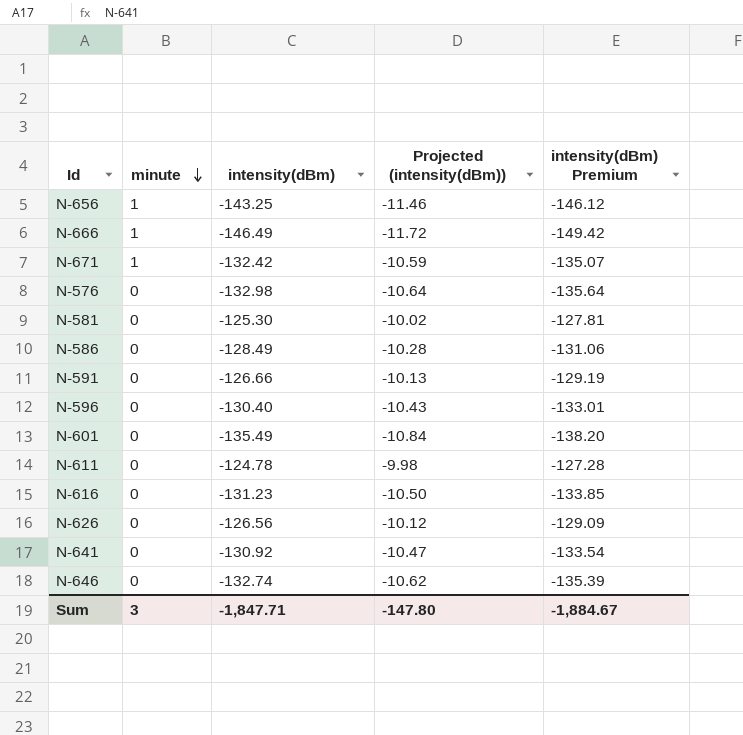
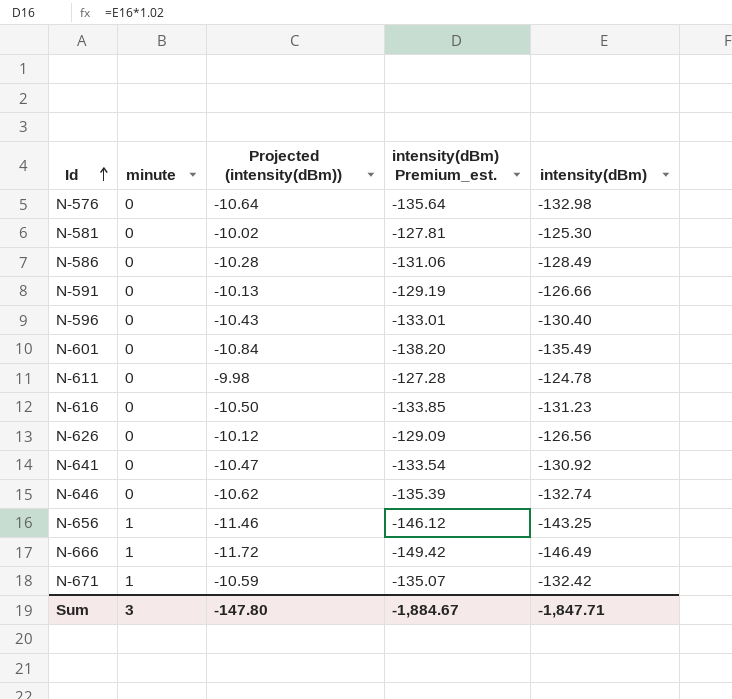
row order: minute descending -> Id ascending
column name: intensity(dBm) Premium -> intensity(dBm) Premium_est.
column intensity(dBm) | position: 3 -> 5

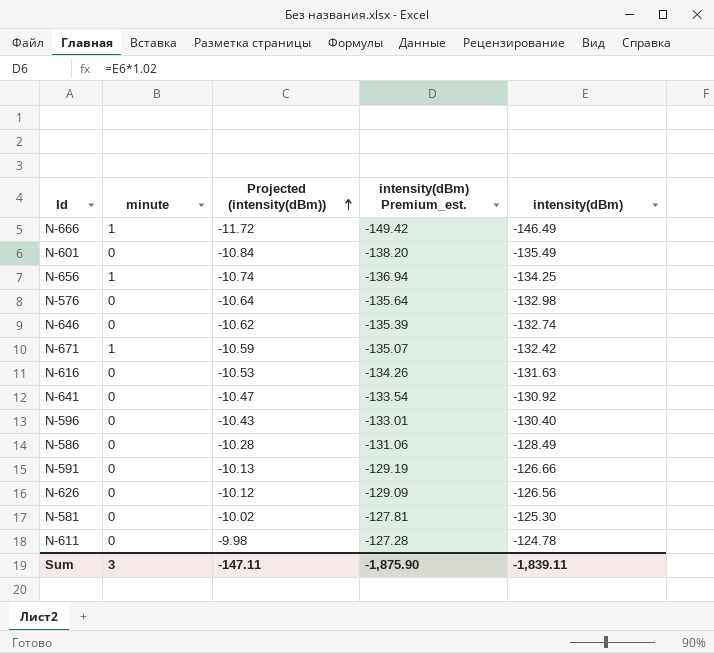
row order: Id ascending -> Projected (intensity(dBm)) ascending
N-656 | Projected (intensity(dBm)): -11.46 -> -10.74
N-656 | intensity(dBm) Premium_est.: -146.12 -> -136.94
N-656 | intensity(dBm): -143.25 -> -134.25
N-616 | Projected (intensity(dBm)): -10.50 -> -10.53
N-616 | intensity(dBm) Premium_est.: -133.85 -> -134.26
N-616 | intensity(dBm): -131.23 -> -131.63
Sum | Projected (intensity(dBm)): -147.80 -> -147.11
Sum | intensity(dBm) Premium_est.: -1,884.67 -> -1,875.90
Sum | intensity(dBm): -1,847.71 -> -1,839.11

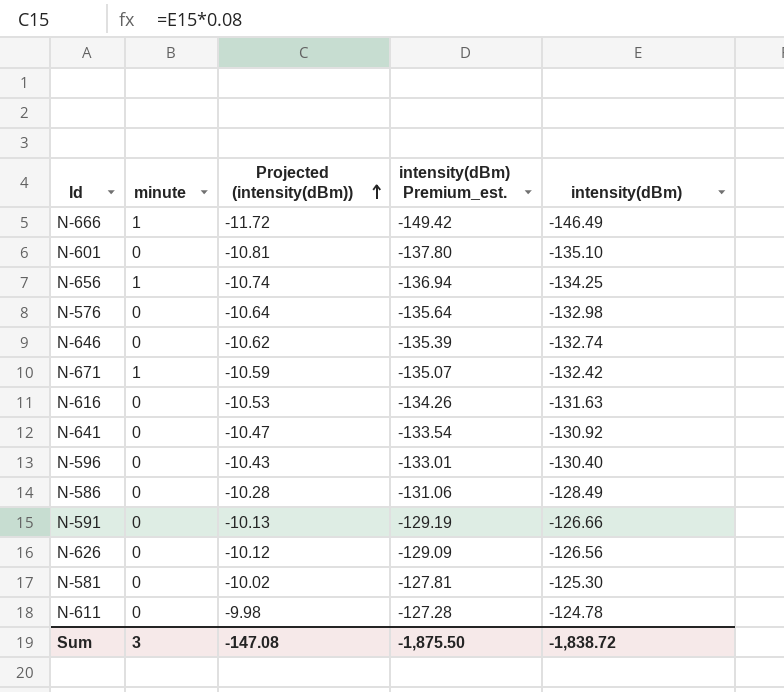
N-601 | Projected (intensity(dBm)): -10.84 -> -10.81
N-601 | intensity(dBm) Premium_est.: -138.20 -> -137.80
N-601 | intensity(dBm): -135.49 -> -135.10
Sum | Projected (intensity(dBm)): -147.11 -> -147.08
Sum | intensity(dBm) Premium_est.: -1,875.90 -> -1,875.50
Sum | intensity(dBm): -1,839.11 -> -1,838.72

